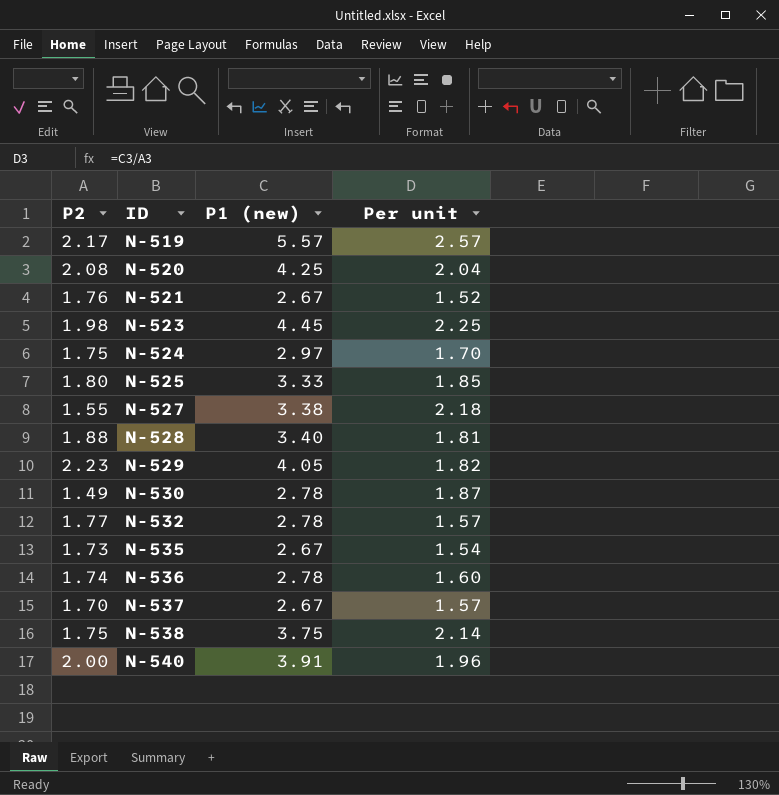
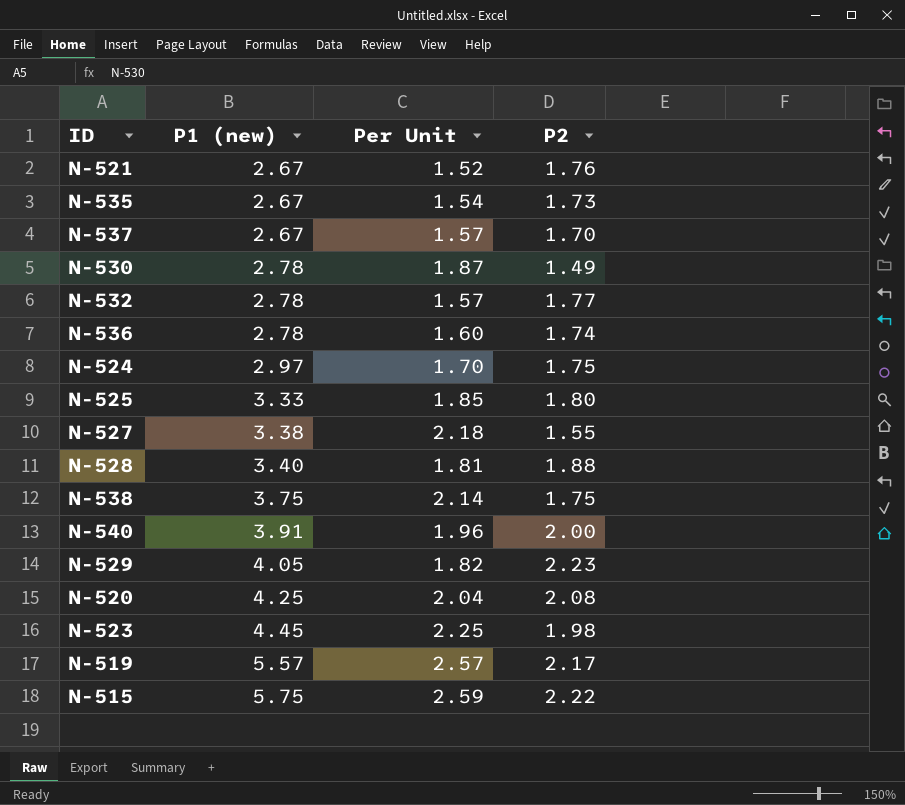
row order: ID ascending -> P1 (new) ascending
column name: Per unit -> Per Unit
column P2 | position: 1 -> 4
row N-515: none -> 5.75 | 2.59 | 2.22

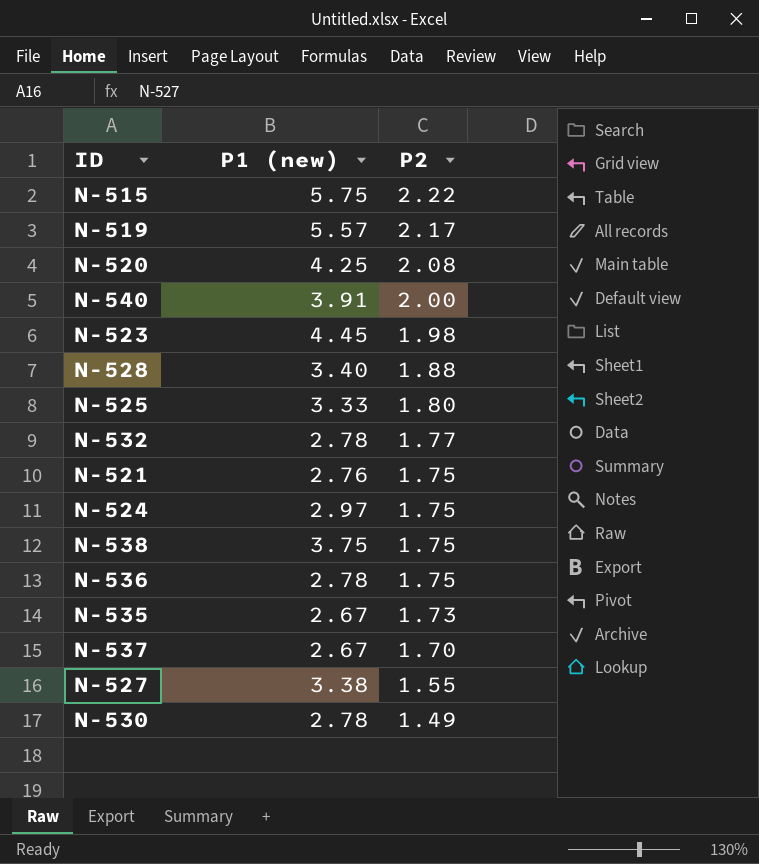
row order: P1 (new) ascending -> P2 descending
column Per Unit | formula: [P1 (new)] / [P2] -> none
row N-529: 4.05 | 1.82 | 2.23 -> none
N-521 | P1 (new): 2.67 -> 2.76
N-521 | P2: 1.76 -> 1.75
N-536 | P2: 1.74 -> 1.75

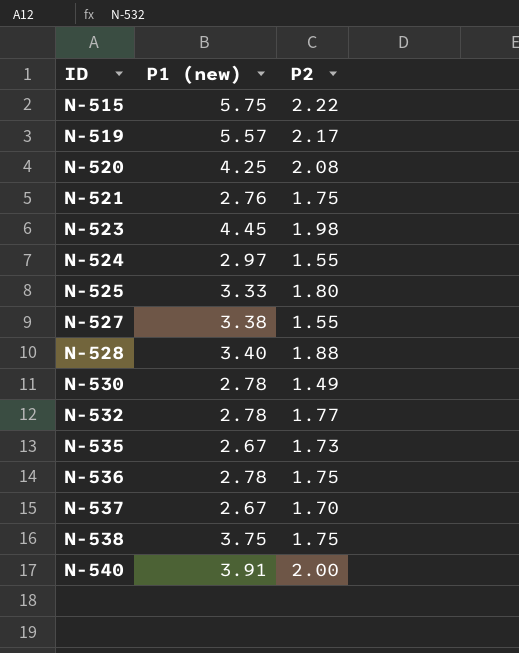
row order: P2 descending -> ID ascending
N-524 | P2: 1.75 -> 1.55

